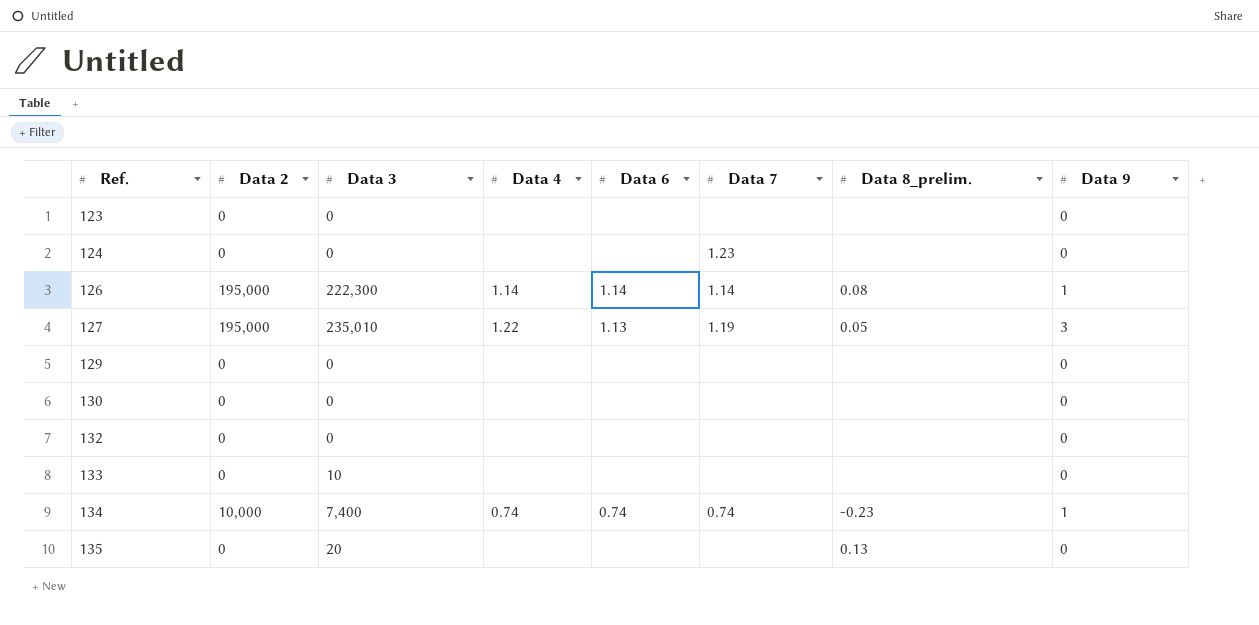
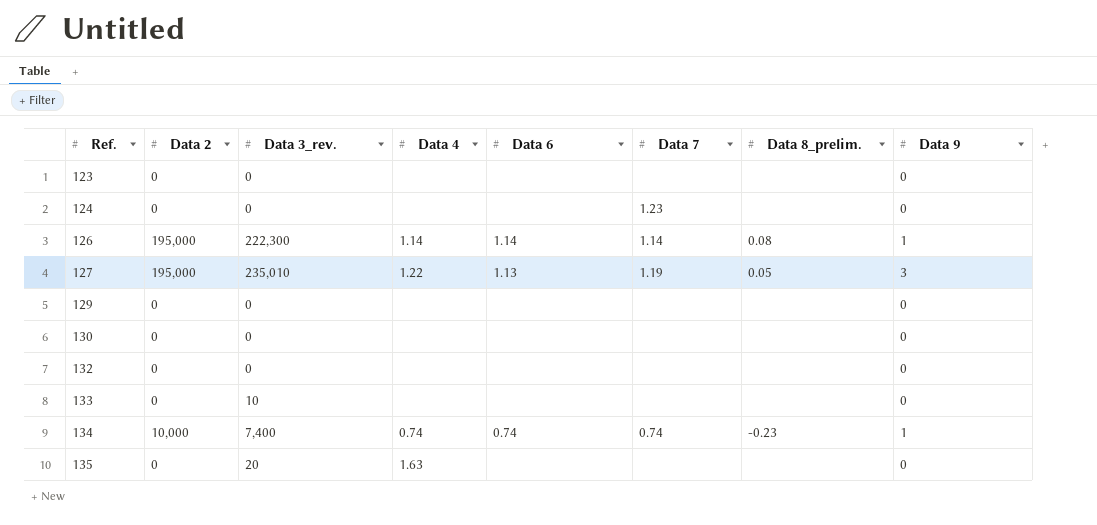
column name: Data 3 -> Data 3_rev.
135 | Data 4: none -> 1.63
135 | Data 8_prelim.: 0.13 -> none

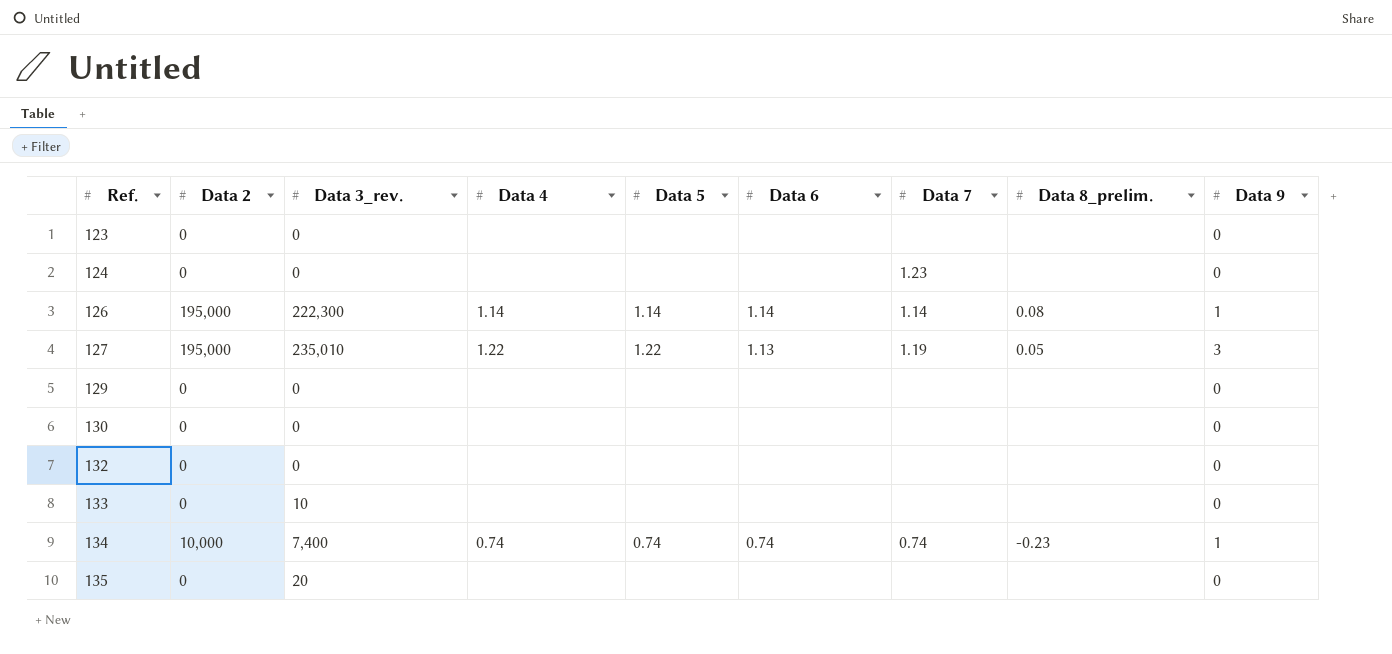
column Data 5 | position: none -> 5
135 | Data 4: 1.63 -> none

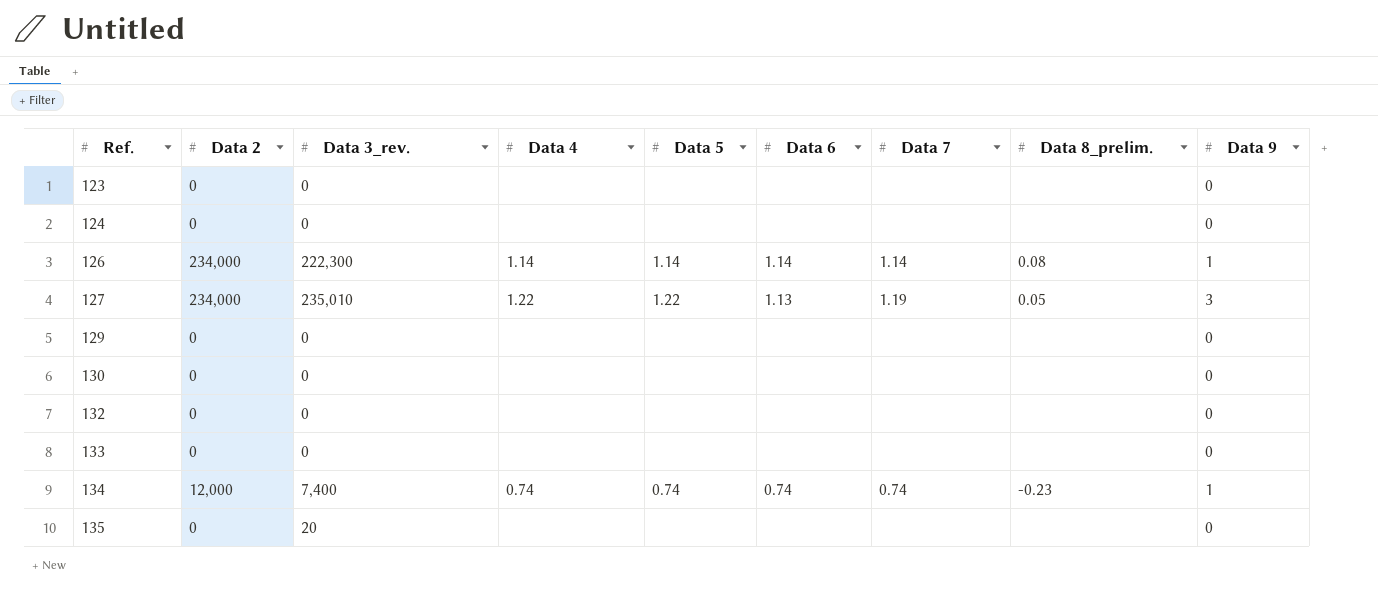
124 | Data 7: 1.23 -> none
126 | Data 2: 195,000 -> 234,000
127 | Data 2: 195,000 -> 234,000
133 | Data 3_rev.: 10 -> 0
134 | Data 2: 10,000 -> 12,000

